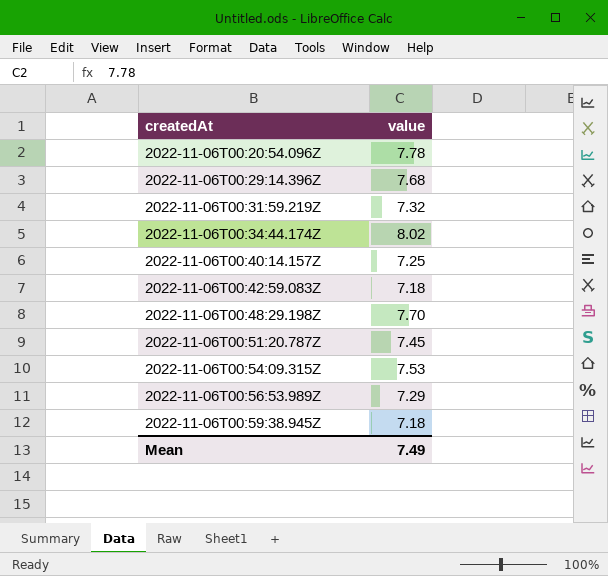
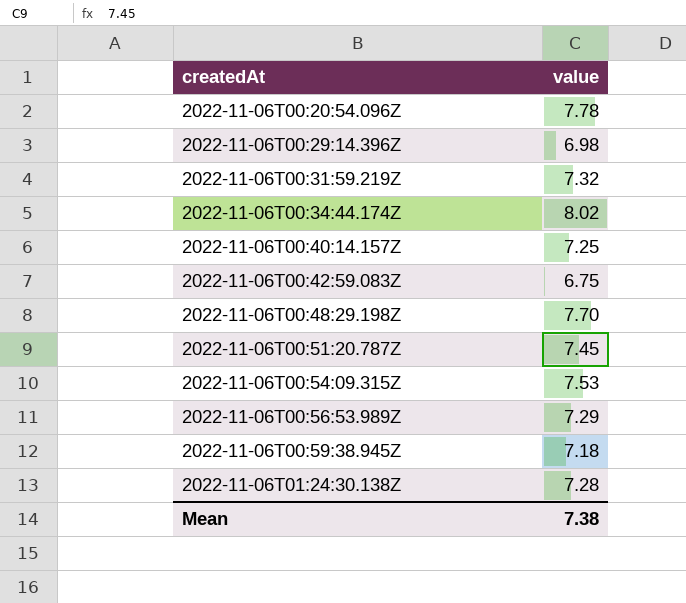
2022-11-06T00:29:14.396Z | value: 7.68 -> 6.98
2022-11-06T00:42:59.083Z | value: 7.18 -> 6.75
row 2022-11-06T01:24:30.138Z: none -> 7.28
Mean | value: 7.49 -> 7.38

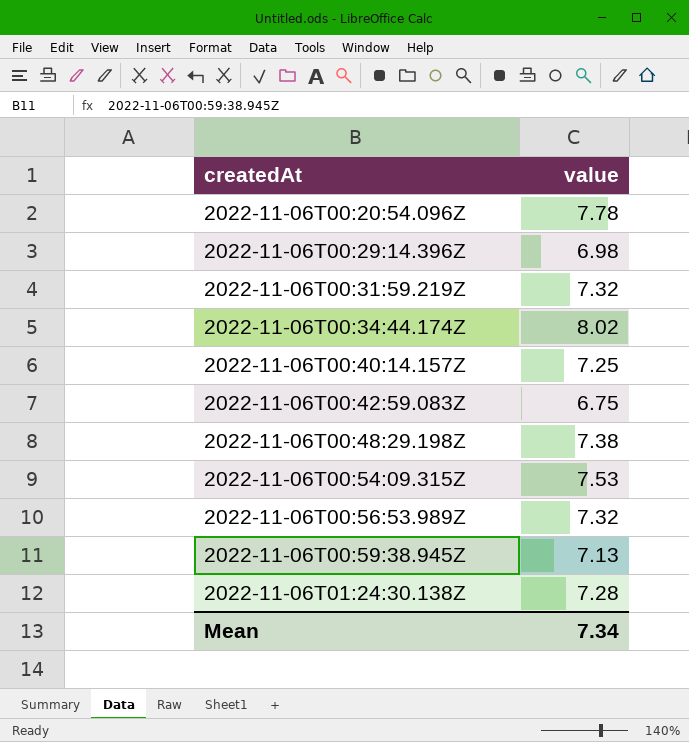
row 2022-11-06T00:51:20.787Z: 7.45 -> none
2022-11-06T00:48:29.198Z | value: 7.70 -> 7.38
2022-11-06T00:56:53.989Z | value: 7.29 -> 7.32
2022-11-06T00:59:38.945Z | value: 7.18 -> 7.13
Mean | value: 7.38 -> 7.34

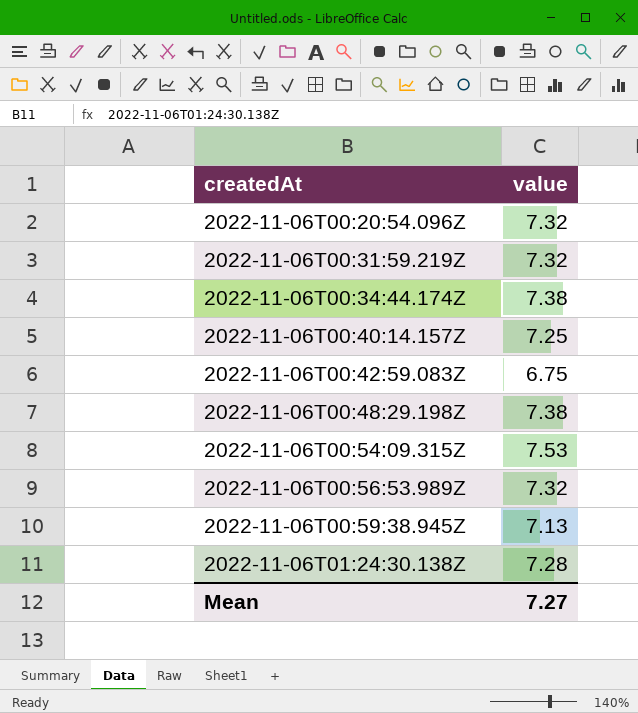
row 2022-11-06T00:29:14.396Z: 6.98 -> none
2022-11-06T00:20:54.096Z | value: 7.78 -> 7.32
2022-11-06T00:34:44.174Z | value: 8.02 -> 7.38
Mean | value: 7.34 -> 7.27

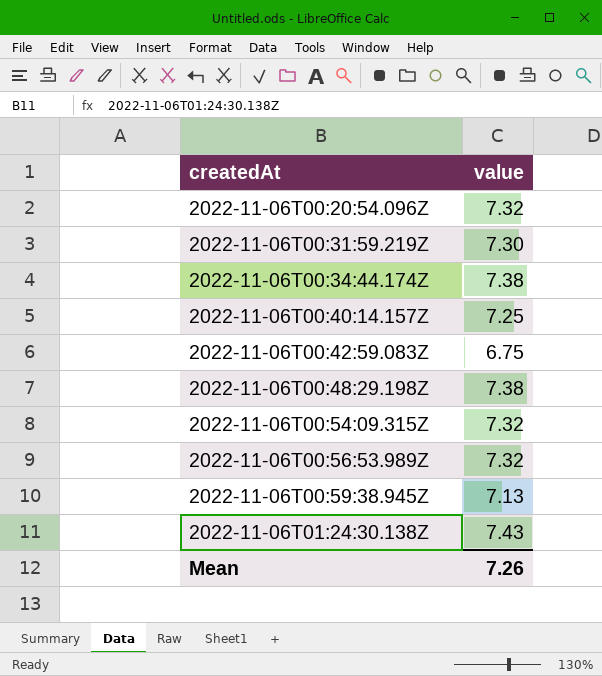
2022-11-06T00:31:59.219Z | value: 7.32 -> 7.30
2022-11-06T00:54:09.315Z | value: 7.53 -> 7.32
2022-11-06T01:24:30.138Z | value: 7.28 -> 7.43
Mean | value: 7.27 -> 7.26

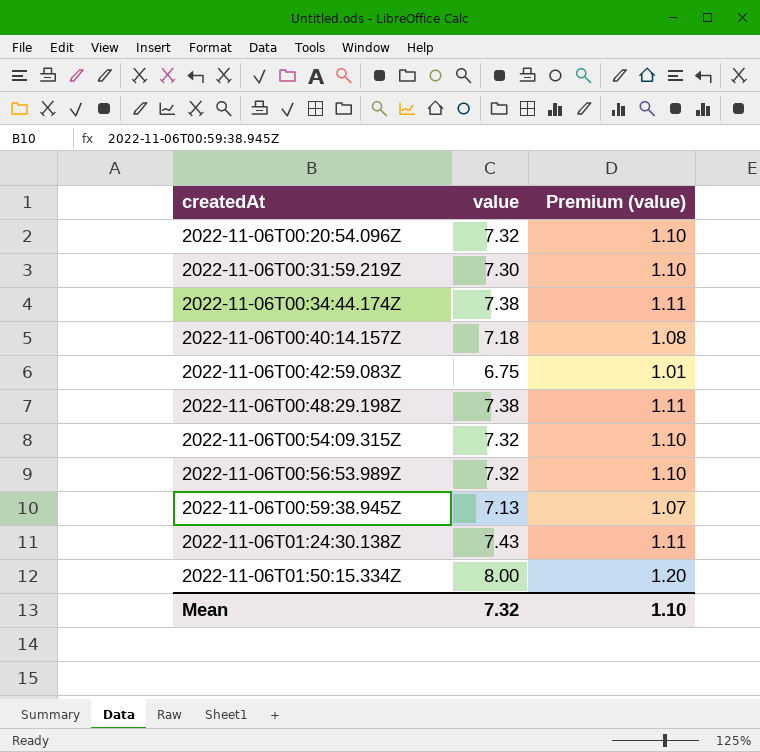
column Premium (value) | formula: none -> [value] * 0.15
2022-11-06T00:40:14.157Z | value: 7.25 -> 7.18
row 2022-11-06T01:50:15.334Z: none -> 8.00 | 1.20
Mean | value: 7.26 -> 7.32

